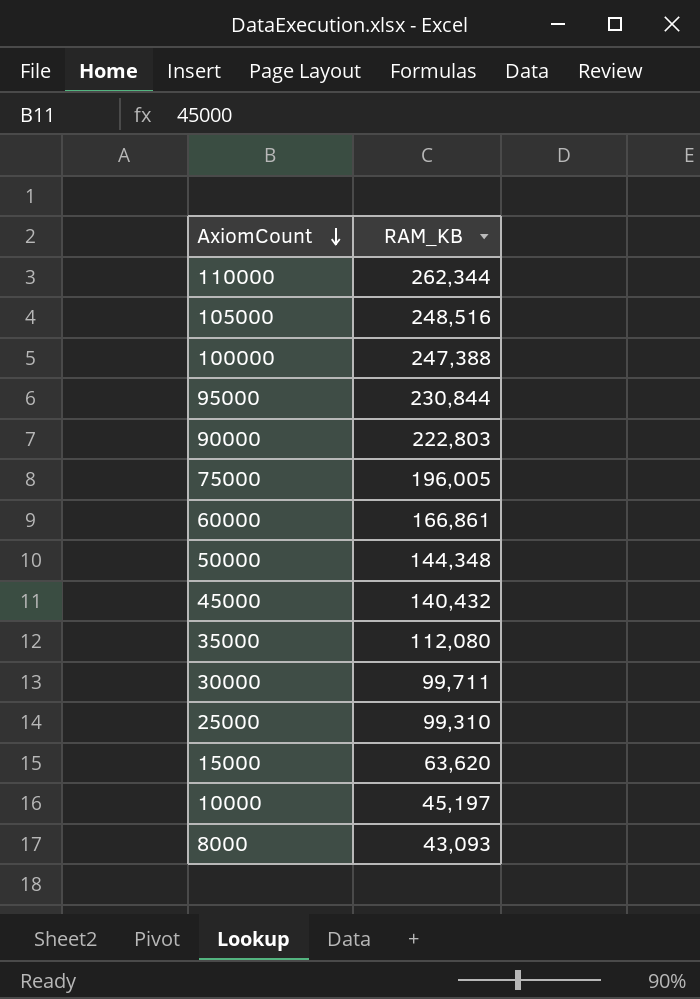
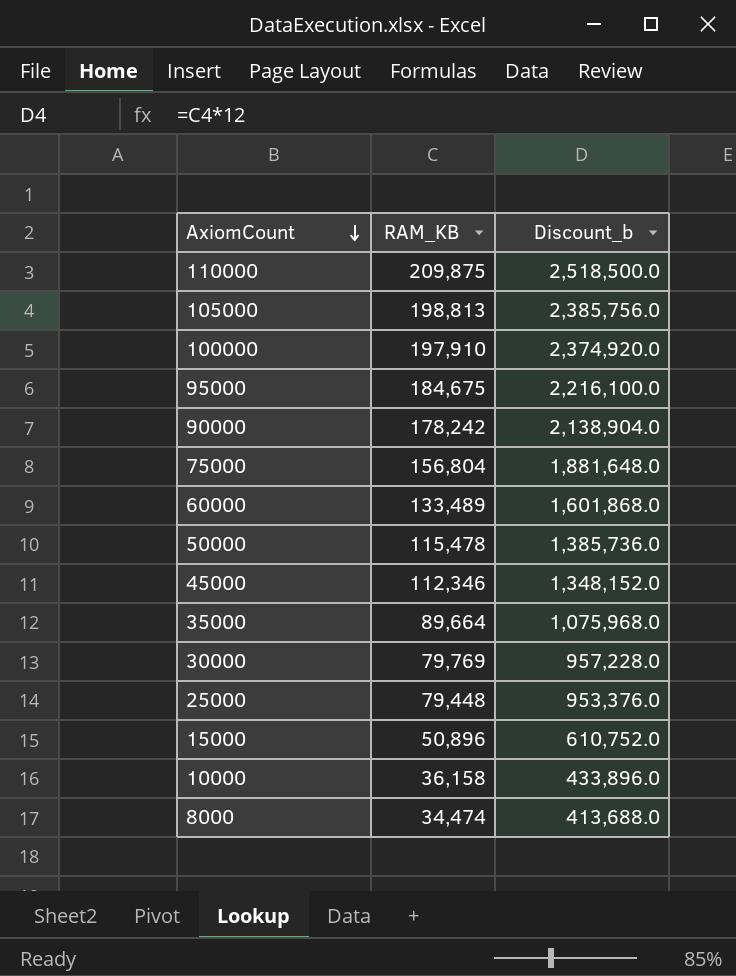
column Discount_b | formula: none -> [RAM_KB] * 12
110000 | RAM_KB: 262,344 -> 209,875
105000 | RAM_KB: 248,516 -> 198,813
100000 | RAM_KB: 247,388 -> 197,910
95000 | RAM_KB: 230,844 -> 184,675
90000 | RAM_KB: 222,803 -> 178,242
75000 | RAM_KB: 196,005 -> 156,804
60000 | RAM_KB: 166,861 -> 133,489
50000 | RAM_KB: 144,348 -> 115,478
45000 | RAM_KB: 140,432 -> 112,346
35000 | RAM_KB: 112,080 -> 89,664
30000 | RAM_KB: 99,711 -> 79,769
25000 | RAM_KB: 99,310 -> 79,448
15000 | RAM_KB: 63,620 -> 50,896
10000 | RAM_KB: 45,197 -> 36,158
8000 | RAM_KB: 43,093 -> 34,474

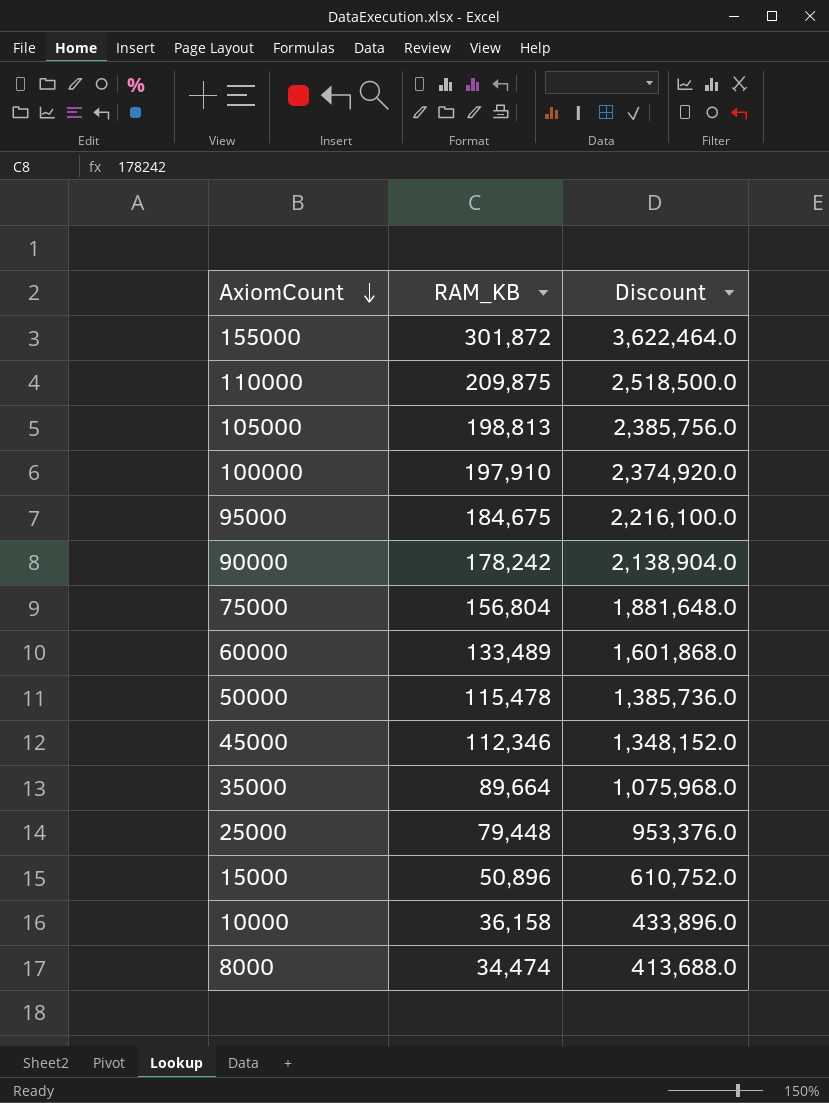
column name: Discount_b -> Discount
row 30000: 79,769 | 957,228.0 -> none
row 155000: none -> 301,872 | 3,622,464.0

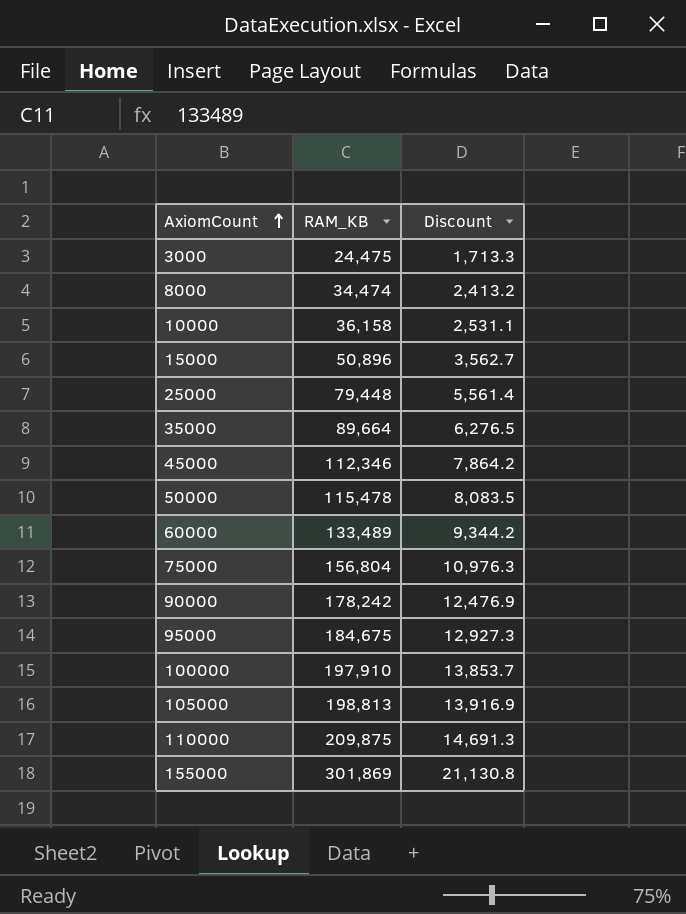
row order: AxiomCount descending -> AxiomCount ascending
column Discount | formula: [RAM_KB] * 12 -> [RAM_KB] * 0.07
row 3000: none -> 24,475 | 1,713.3
155000 | RAM_KB: 301,872 -> 301,869

